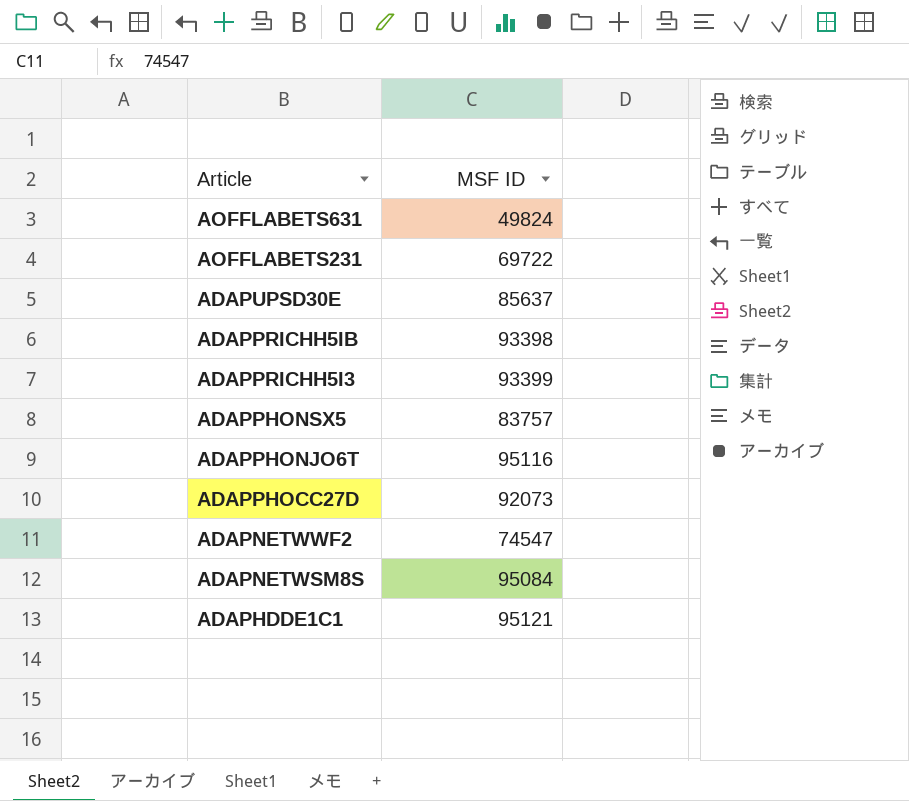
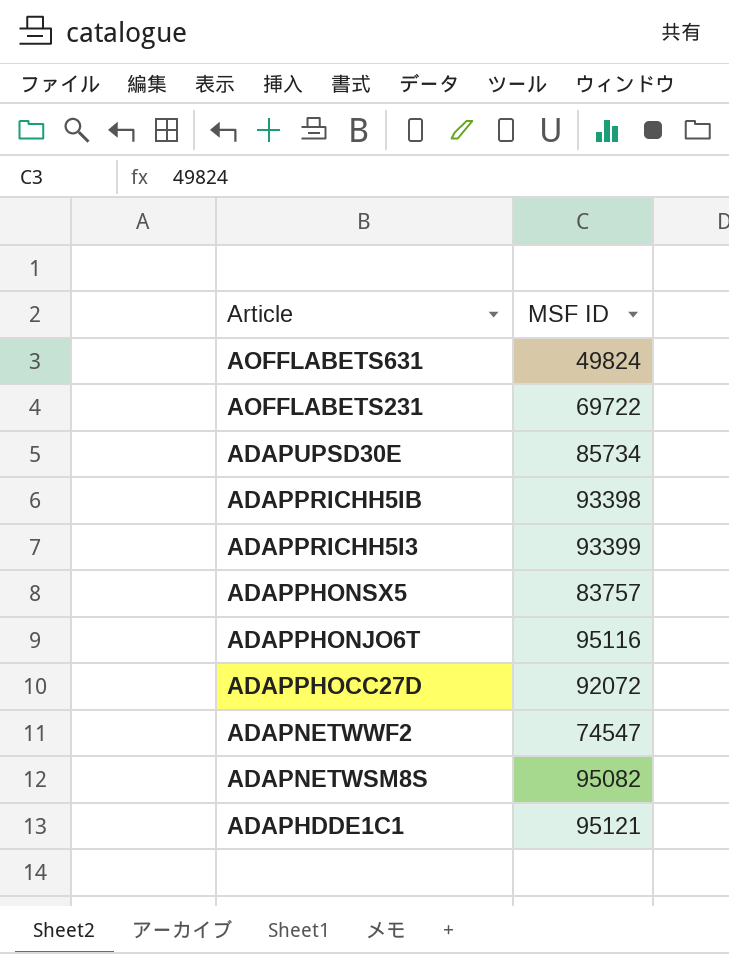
ADAPUPSD30E | MSF ID: 85637 -> 85734
ADAPPHOCC27D | MSF ID: 92073 -> 92072
ADAPNETWSM8S | MSF ID: 95084 -> 95082

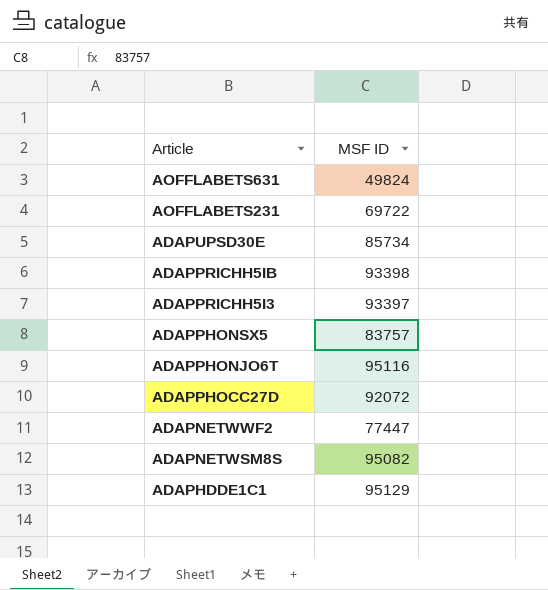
ADAPPRICHH5I3 | MSF ID: 93399 -> 93397
ADAPNETWWF2 | MSF ID: 74547 -> 77447
ADAPHDDE1C1 | MSF ID: 95121 -> 95129

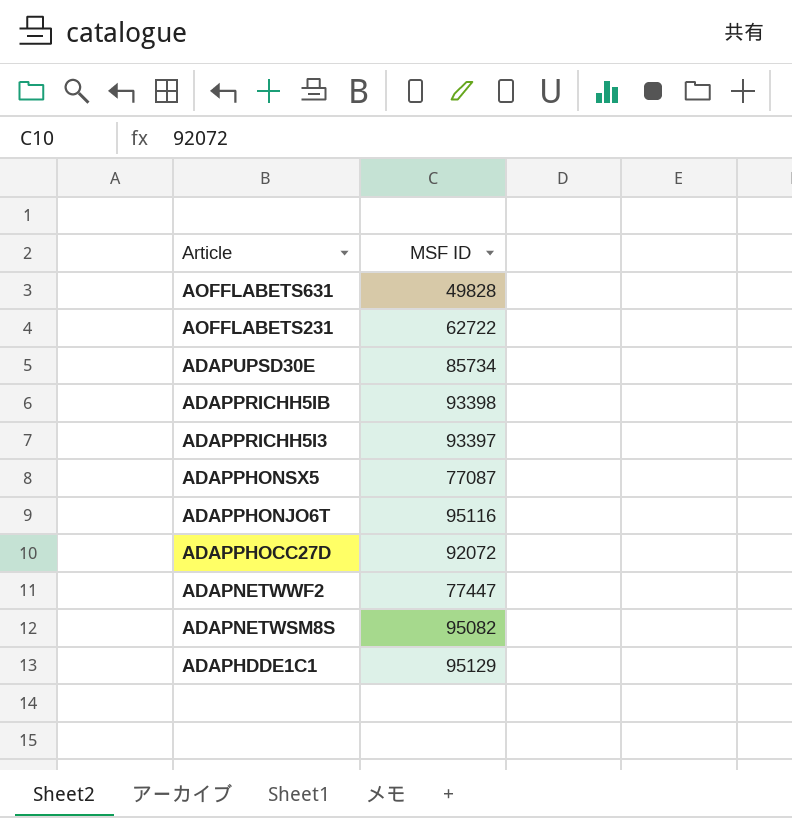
AOFFLABETS631 | MSF ID: 49824 -> 49828
AOFFLABETS231 | MSF ID: 69722 -> 62722
ADAPPHONSX5 | MSF ID: 83757 -> 77087

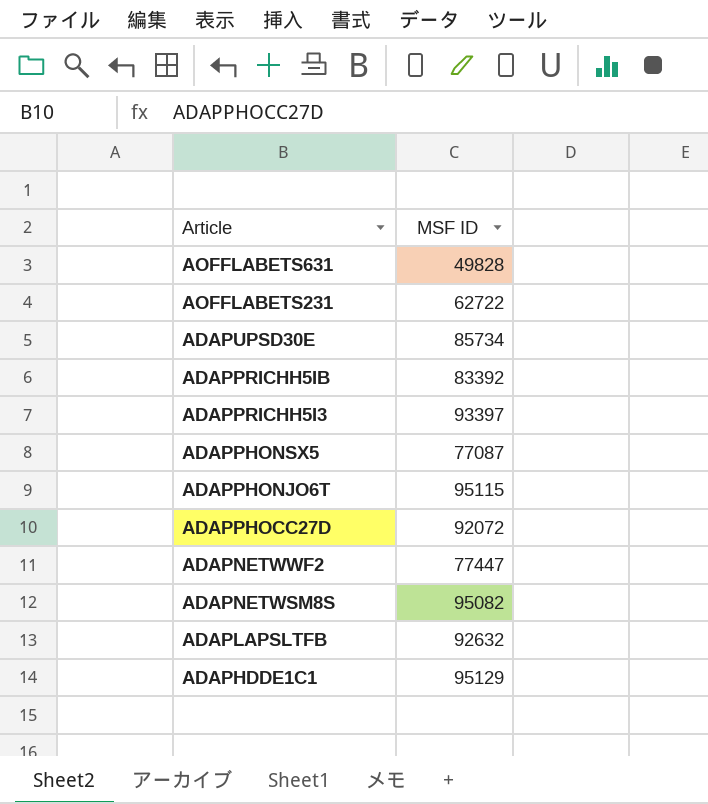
ADAPPRICHH5IB | MSF ID: 93398 -> 83392
ADAPPHONJO6T | MSF ID: 95116 -> 95115
row ADAPLAPSLTFB: none -> 92632

